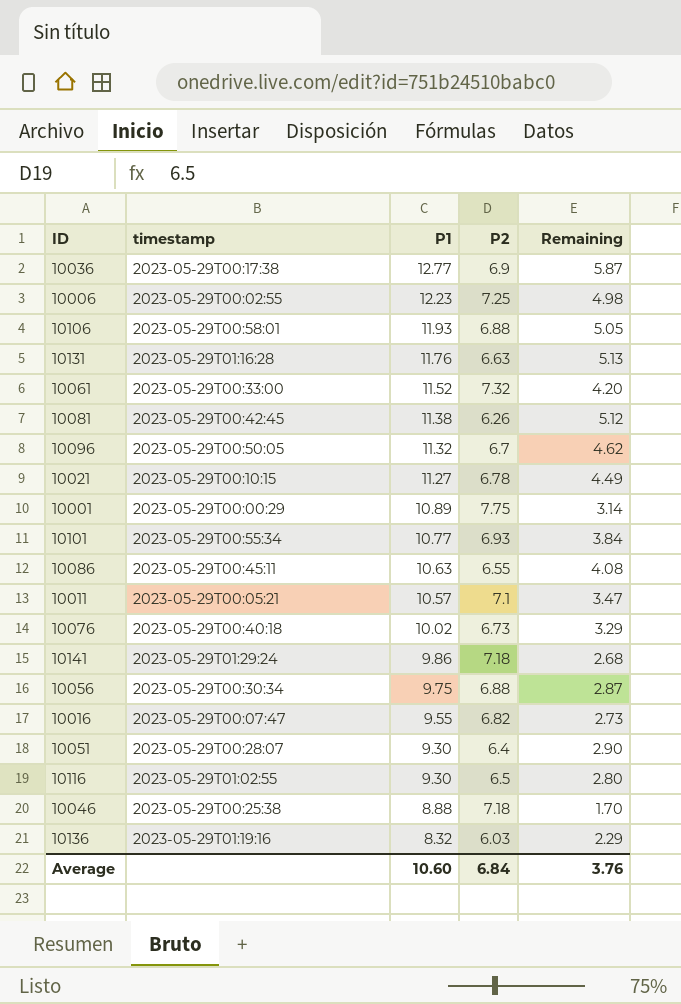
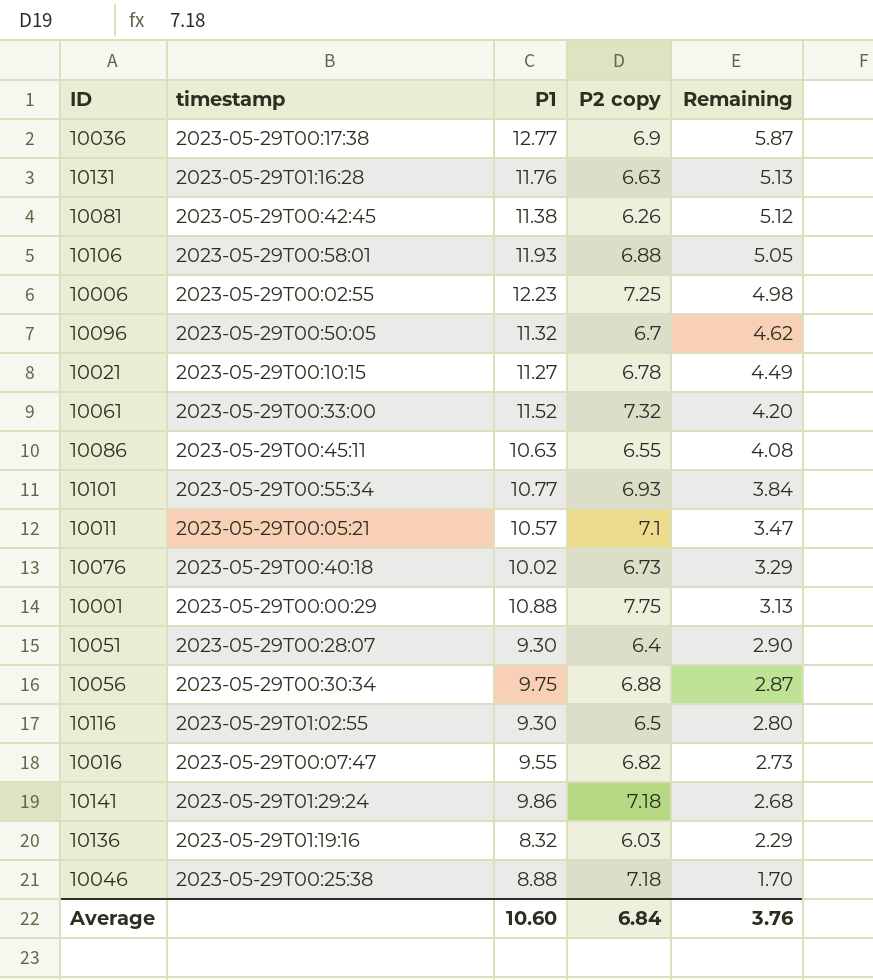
row order: P1 descending -> Remaining descending
column name: P2 -> P2 copy
10001 | P1: 10.89 -> 10.88
10001 | Remaining: 3.14 -> 3.13

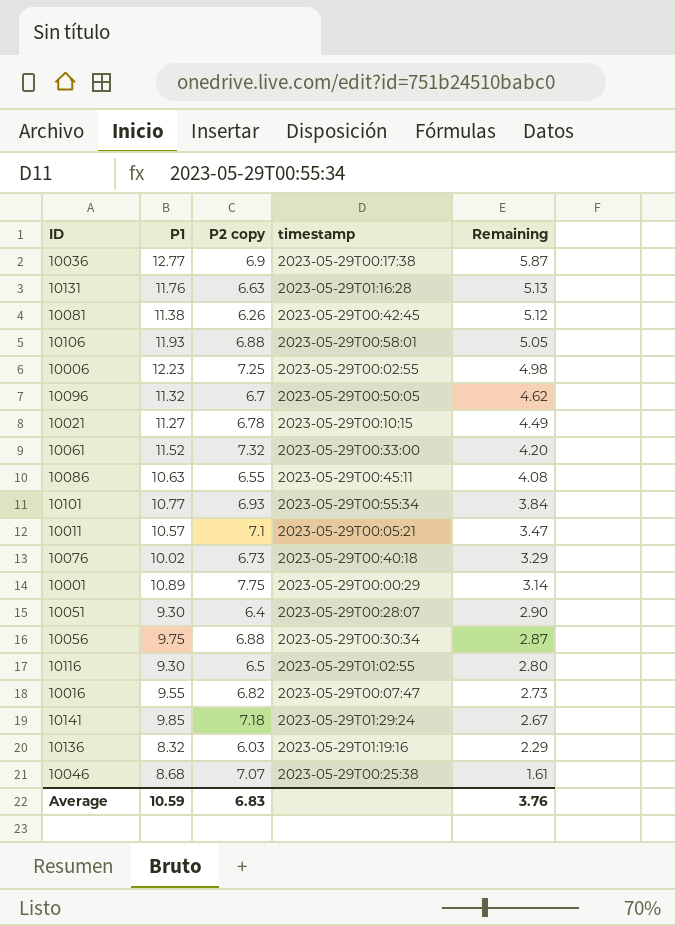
column timestamp | position: 2 -> 4
10001 | P1: 10.88 -> 10.89
10001 | Remaining: 3.13 -> 3.14
10141 | P1: 9.86 -> 9.85
10141 | Remaining: 2.68 -> 2.67
10046 | P1: 8.88 -> 8.68
10046 | P2 copy: 7.18 -> 7.07
10046 | Remaining: 1.70 -> 1.61
Average | P1: 10.60 -> 10.59
Average | P2 copy: 6.84 -> 6.83

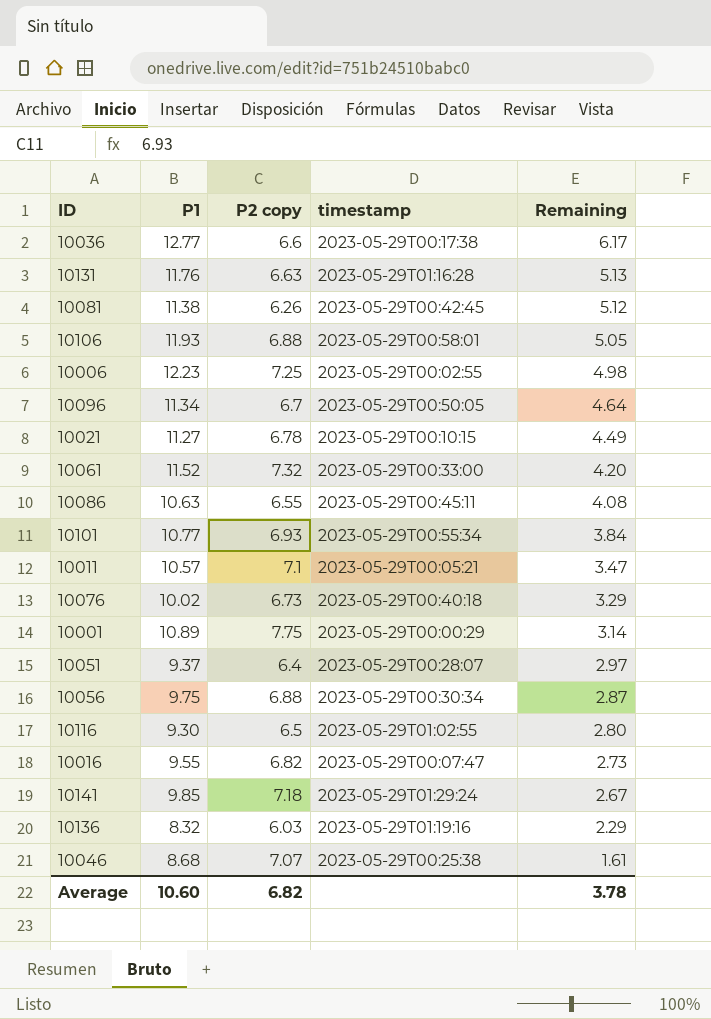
10036 | P2 copy: 6.9 -> 6.6
10036 | Remaining: 5.87 -> 6.17
10096 | P1: 11.32 -> 11.34
10096 | Remaining: 4.62 -> 4.64
10051 | P1: 9.30 -> 9.37
10051 | Remaining: 2.90 -> 2.97
Average | P1: 10.59 -> 10.60
Average | P2 copy: 6.83 -> 6.82
Average | Remaining: 3.76 -> 3.78

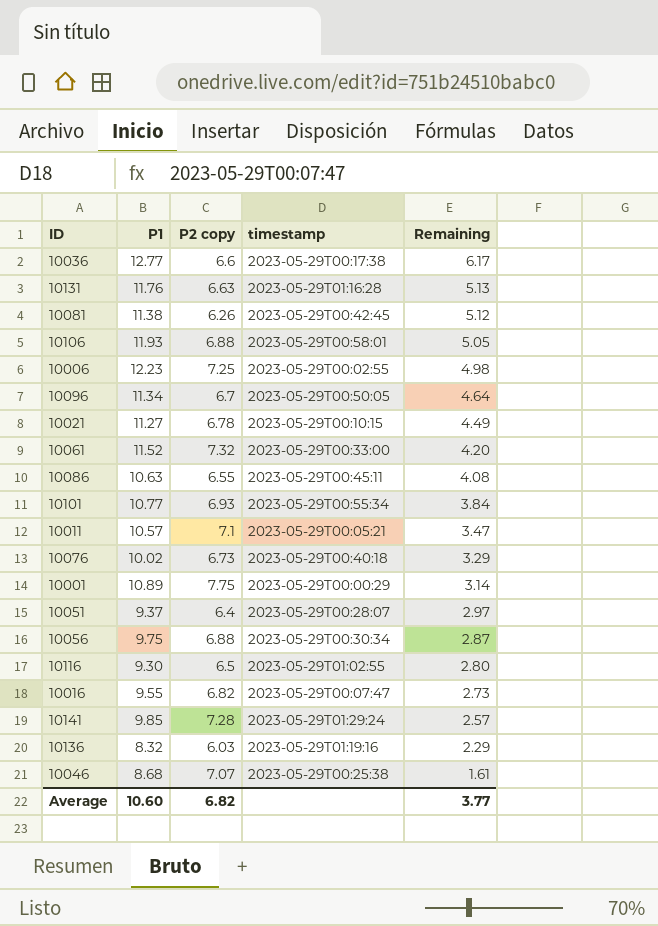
10141 | P2 copy: 7.18 -> 7.28
10141 | Remaining: 2.67 -> 2.57
Average | Remaining: 3.78 -> 3.77

